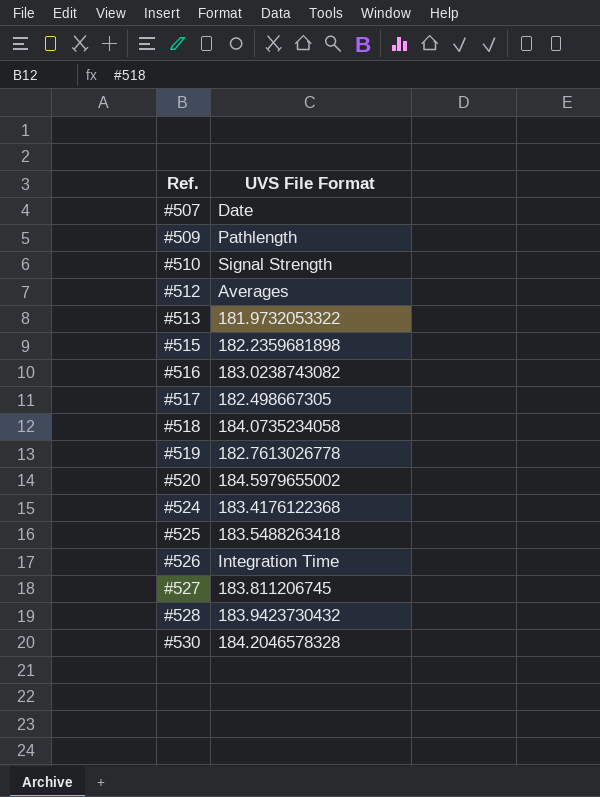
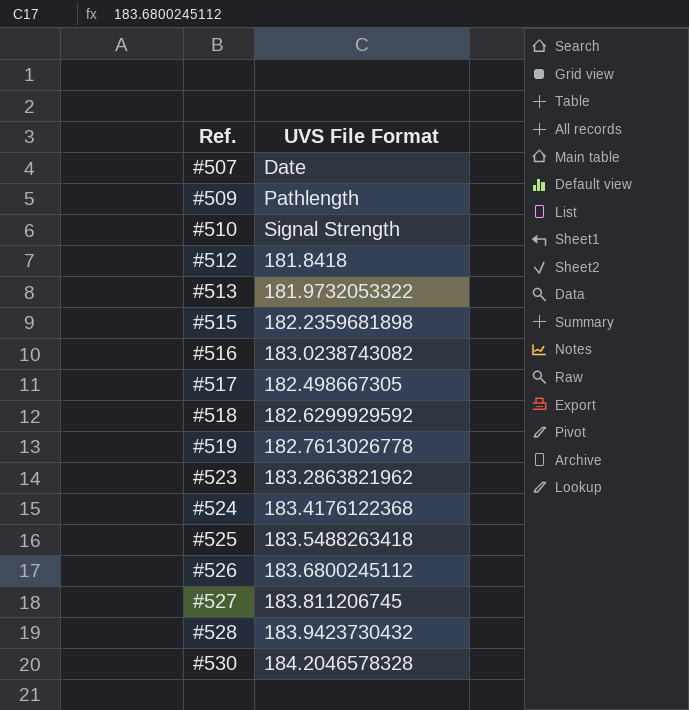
row #520: 184.5979655002 -> none
#512 | UVS File Format: Averages -> 181.8418
#518 | UVS File Format: 184.0735234058 -> 182.6299929592
row #523: none -> 183.2863821962
#526 | UVS File Format: Integration Time -> 183.6800245112

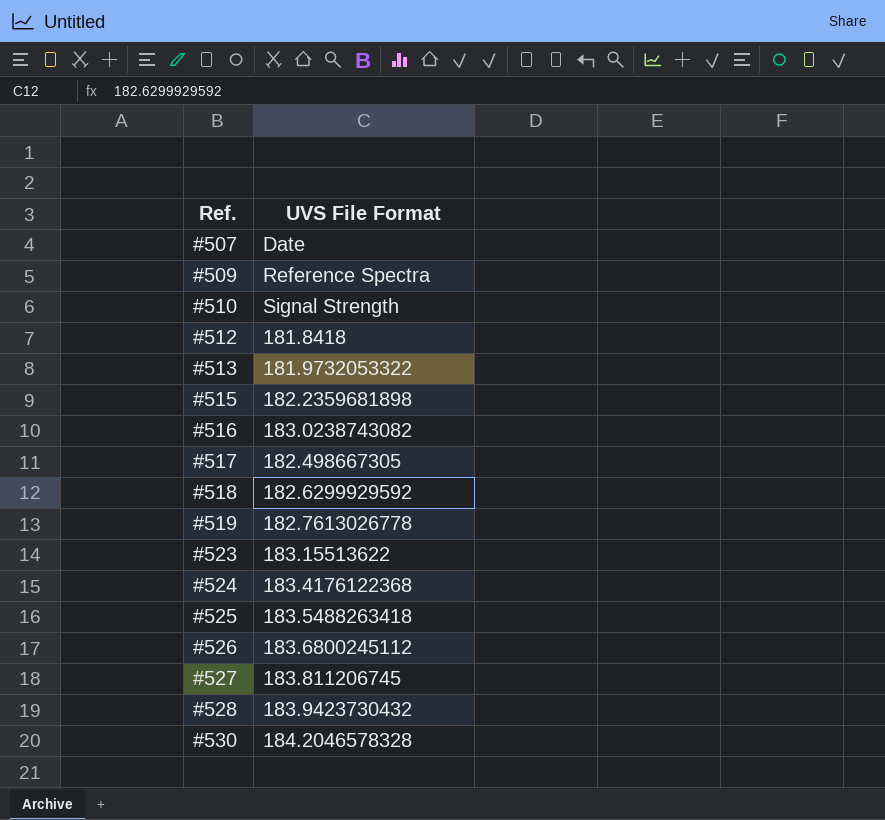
#509 | UVS File Format: Pathlength -> Reference Spectra
#523 | UVS File Format: 183.2863821962 -> 183.15513622

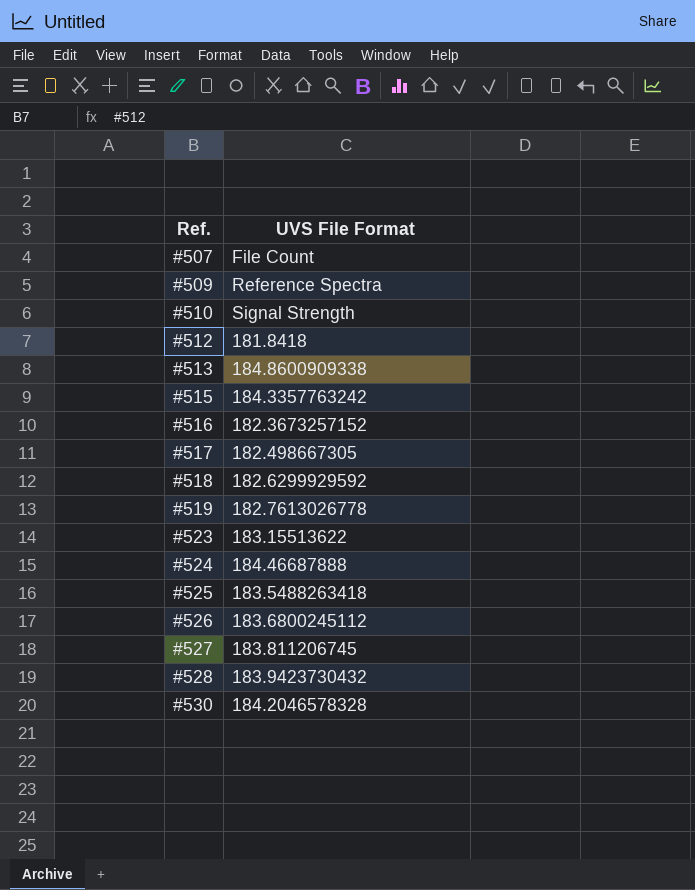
#507 | UVS File Format: Date -> File Count
#513 | UVS File Format: 181.9732053322 -> 184.8600909338
#515 | UVS File Format: 182.2359681898 -> 184.3357763242
#516 | UVS File Format: 183.0238743082 -> 182.3673257152
#524 | UVS File Format: 183.4176122368 -> 184.46687888

